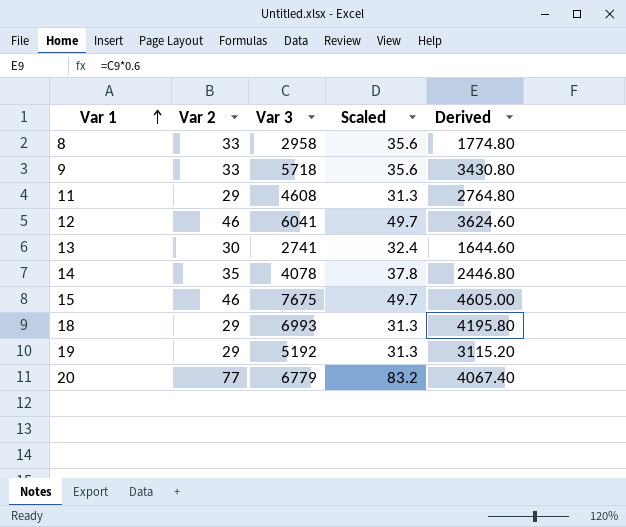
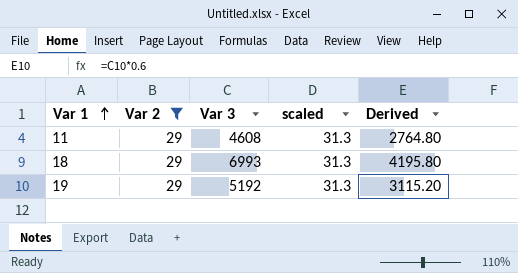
filter: none -> Var 2 = 29
column name: Scaled -> scaled

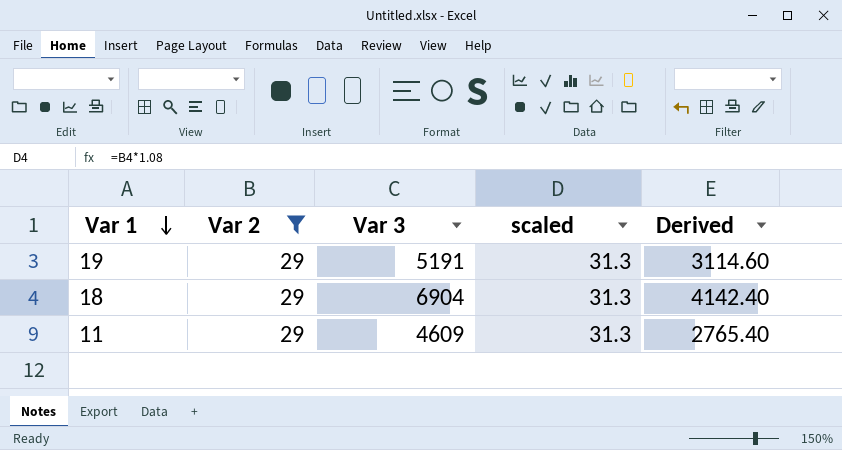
row order: Var 1 ascending -> Var 1 descending
19 | Var 3: 5192 -> 5191
19 | Derived: 3115.20 -> 3114.60
18 | Var 3: 6993 -> 6904
18 | Derived: 4195.80 -> 4142.40
11 | Var 3: 4608 -> 4609
11 | Derived: 2764.80 -> 2765.40

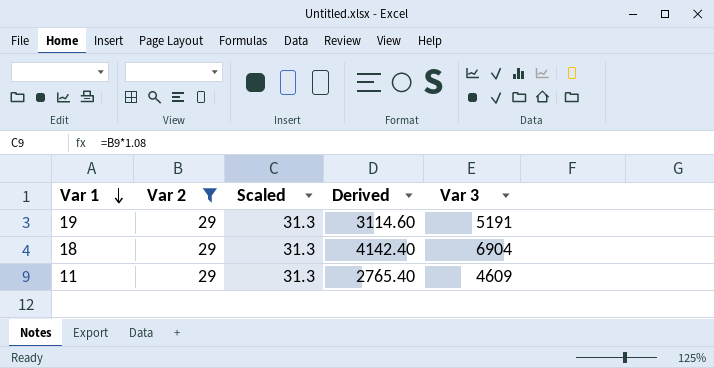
column name: scaled -> Scaled
column Var 3 | position: 3 -> 5

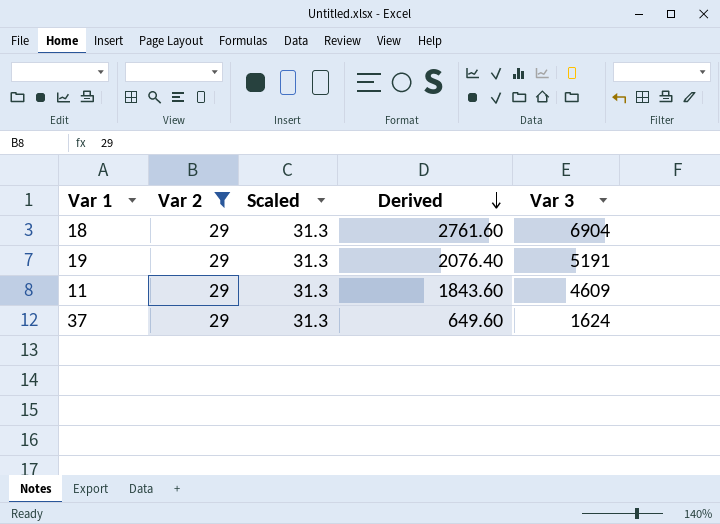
row order: Var 1 descending -> Derived descending
column Derived | formula: [Var 3] * 0.6 -> [Var 3] * 0.4
row 37: none -> 29 | 31.3 | 649.60 | 1624

